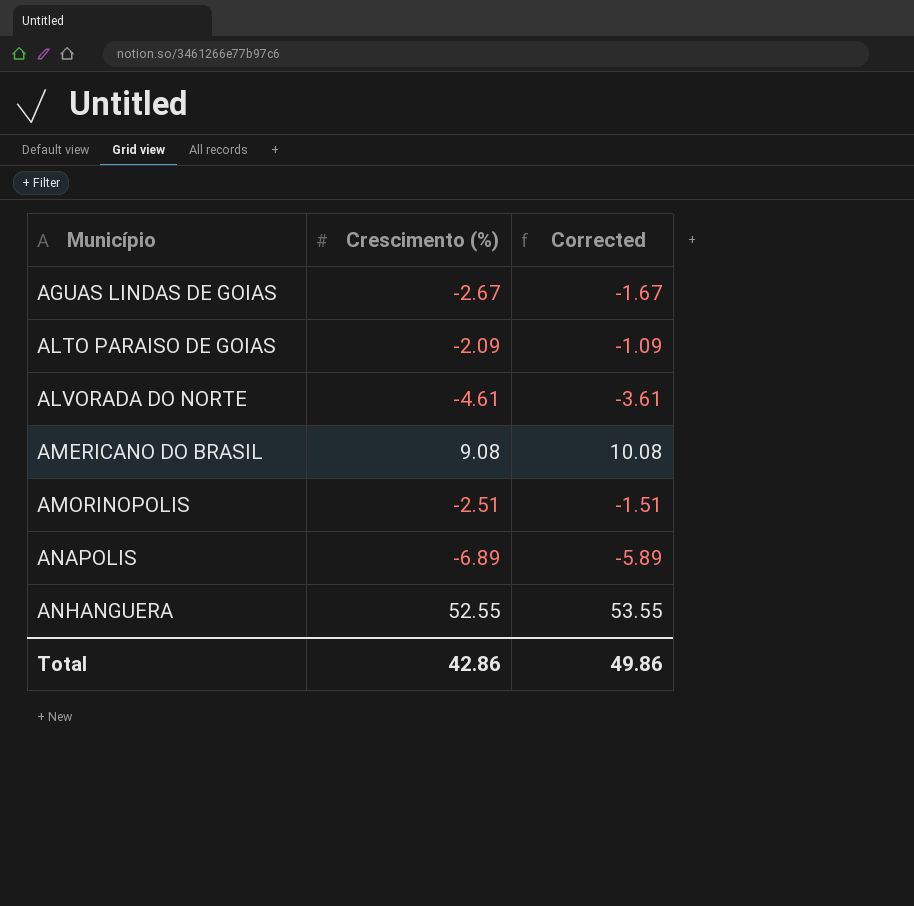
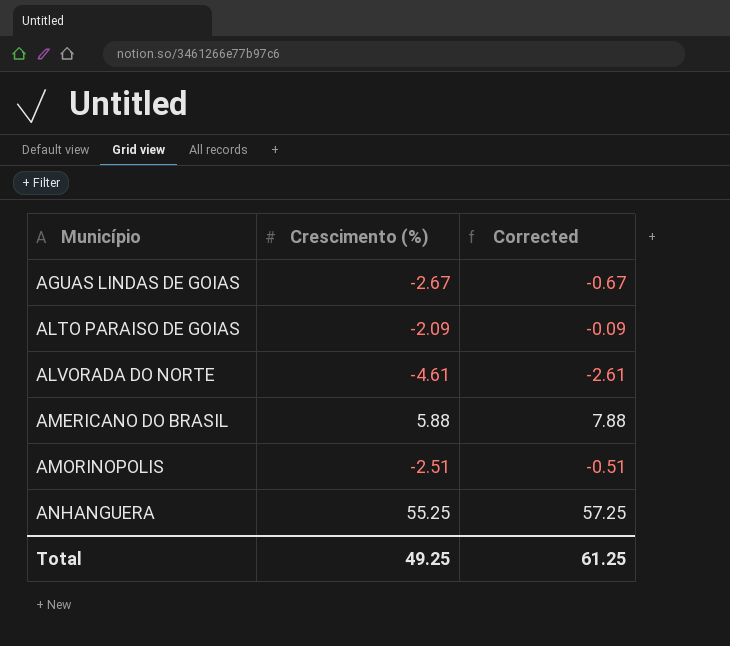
column Corrected | formula: [Crescimento (%)] + 1 -> [Crescimento (%)] + 2
row ANAPOLIS: -6.89 | -5.89 -> none
AMERICANO DO BRASIL | Crescimento (%): 9.08 -> 5.88
ANHANGUERA | Crescimento (%): 52.55 -> 55.25
Total | Crescimento (%): 42.86 -> 49.25
Total | Corrected: 49.86 -> 61.25

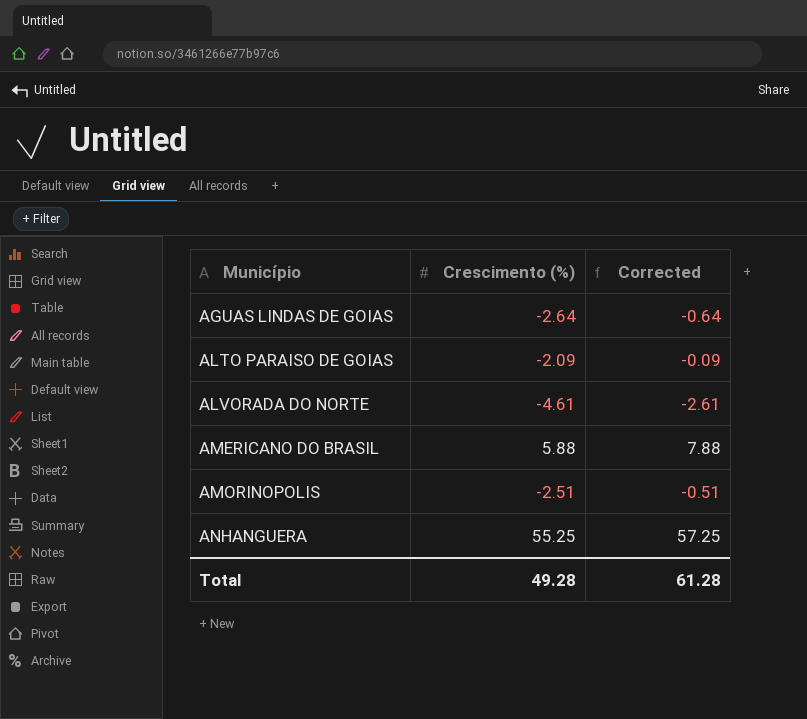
AGUAS LINDAS DE GOIAS | Crescimento (%): -2.67 -> -2.64
AGUAS LINDAS DE GOIAS | Corrected: -0.67 -> -0.64
Total | Crescimento (%): 49.25 -> 49.28
Total | Corrected: 61.25 -> 61.28

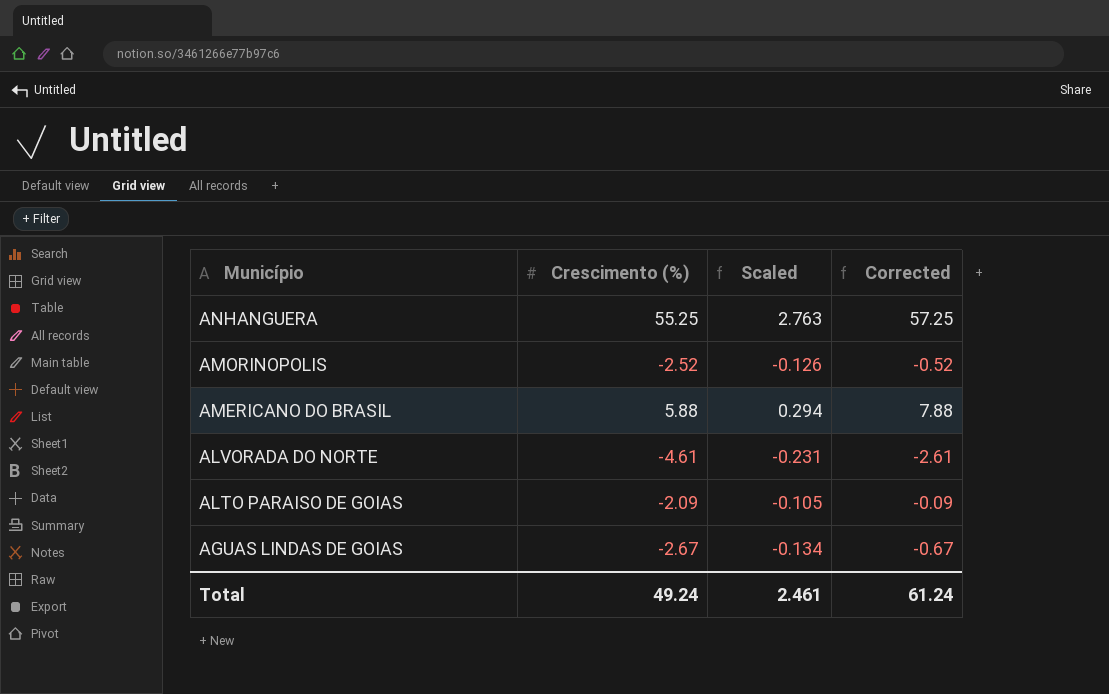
row order: Município ascending -> Município descending
column Scaled | formula: none -> [Crescimento (%)] * 0.05
AMORINOPOLIS | Crescimento (%): -2.51 -> -2.52
AMORINOPOLIS | Corrected: -0.51 -> -0.52
AGUAS LINDAS DE GOIAS | Crescimento (%): -2.64 -> -2.67
AGUAS LINDAS DE GOIAS | Corrected: -0.64 -> -0.67
Total | Crescimento (%): 49.28 -> 49.24
Total | Corrected: 61.28 -> 61.24

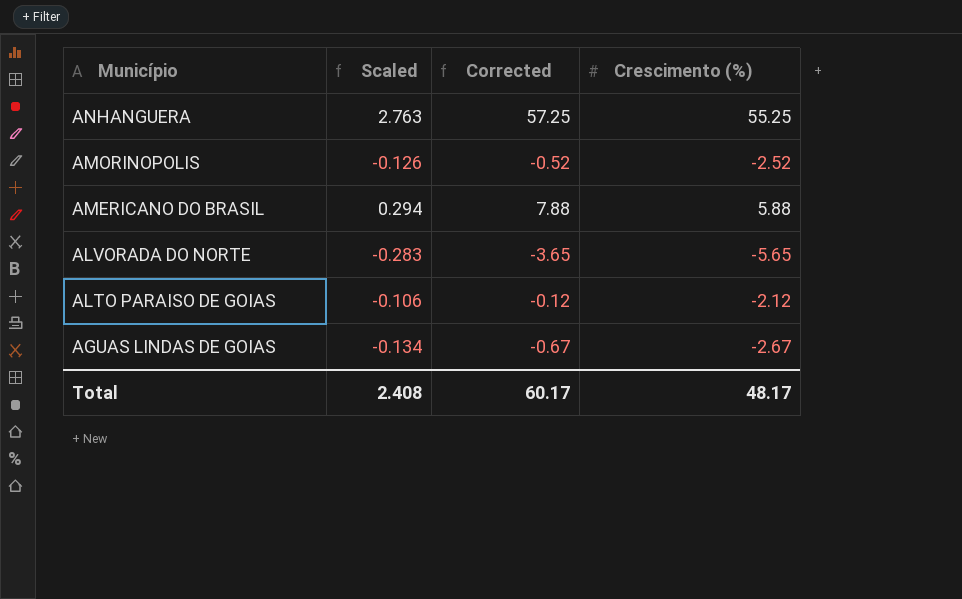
column Crescimento (%) | position: 2 -> 4
ALVORADA DO NORTE | Scaled: -0.231 -> -0.283
ALVORADA DO NORTE | Corrected: -2.61 -> -3.65
ALVORADA DO NORTE | Crescimento (%): -4.61 -> -5.65
ALTO PARAISO DE GOIAS | Scaled: -0.105 -> -0.106
ALTO PARAISO DE GOIAS | Corrected: -0.09 -> -0.12
ALTO PARAISO DE GOIAS | Crescimento (%): -2.09 -> -2.12
Total | Scaled: 2.461 -> 2.408
Total | Corrected: 61.24 -> 60.17
Total | Crescimento (%): 49.24 -> 48.17

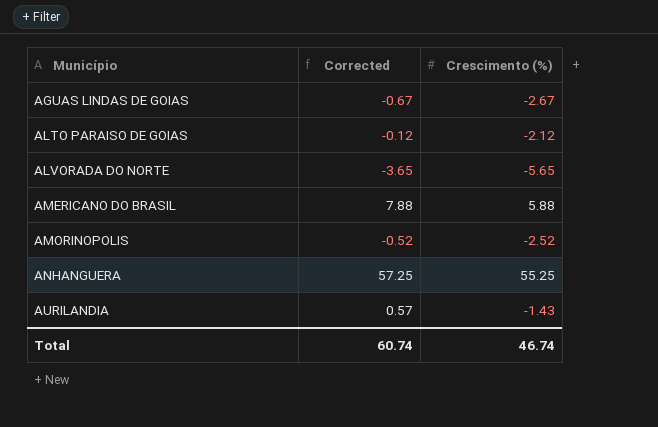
row order: Município descending -> Município ascending
column Scaled | formula: [Crescimento (%)] * 0.05 -> none
row AURILANDIA: none -> 0.57 | -1.43
Total | Corrected: 60.17 -> 60.74
Total | Crescimento (%): 48.17 -> 46.74

